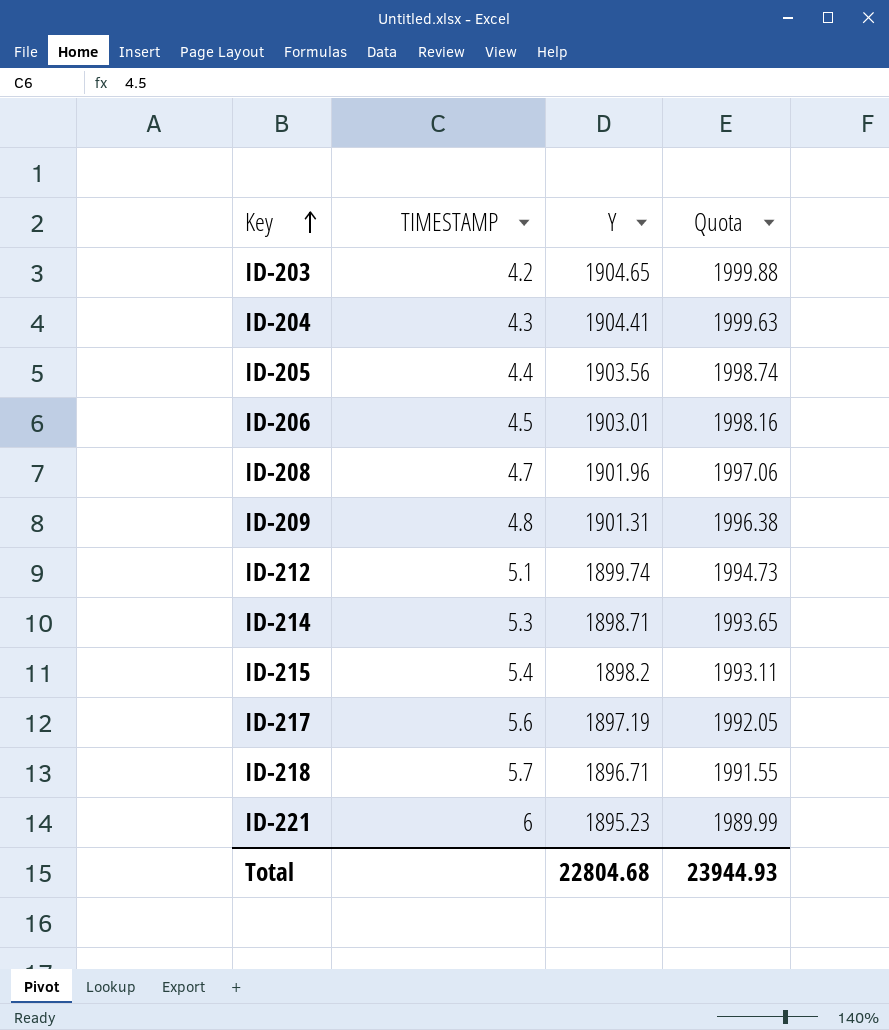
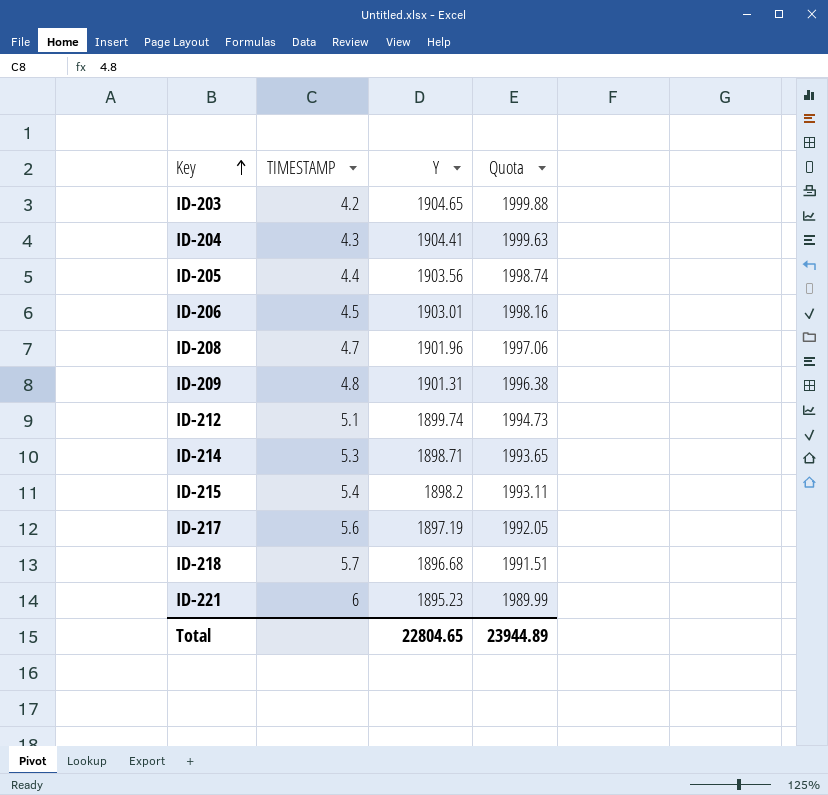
ID-218 | Y: 1896.71 -> 1896.68
ID-218 | Quota: 1991.55 -> 1991.51
Total | Y: 22804.68 -> 22804.65
Total | Quota: 23944.93 -> 23944.89

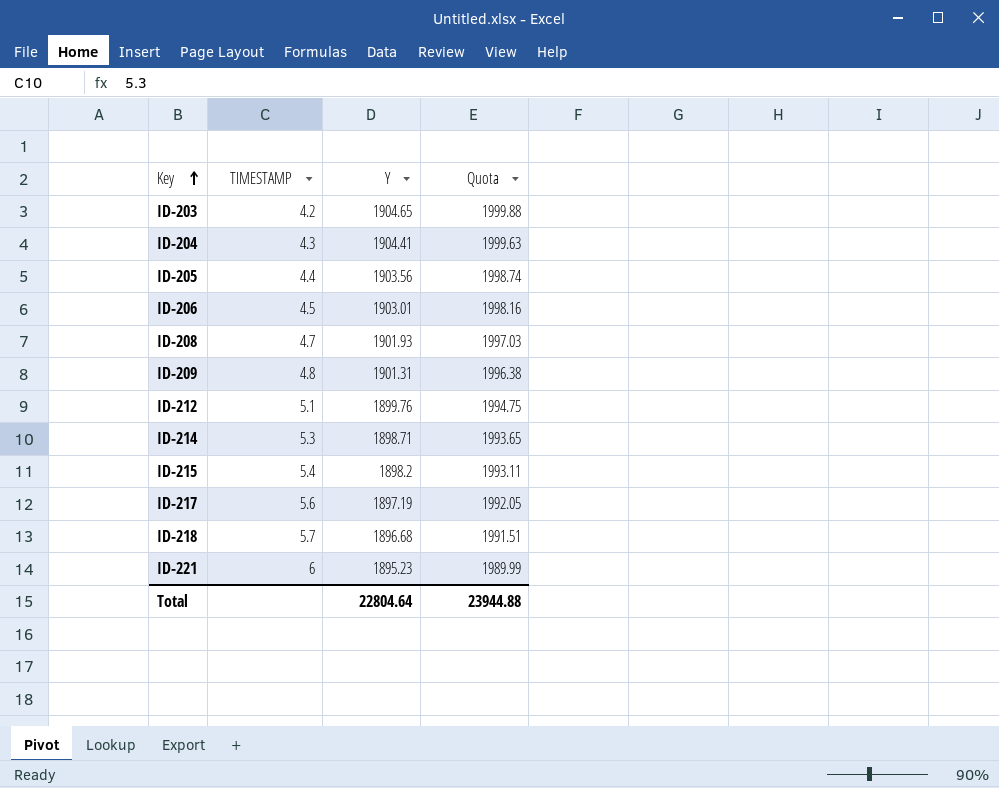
ID-208 | Y: 1901.96 -> 1901.93
ID-208 | Quota: 1997.06 -> 1997.03
ID-212 | Y: 1899.74 -> 1899.76
ID-212 | Quota: 1994.73 -> 1994.75
Total | Y: 22804.65 -> 22804.64
Total | Quota: 23944.89 -> 23944.88

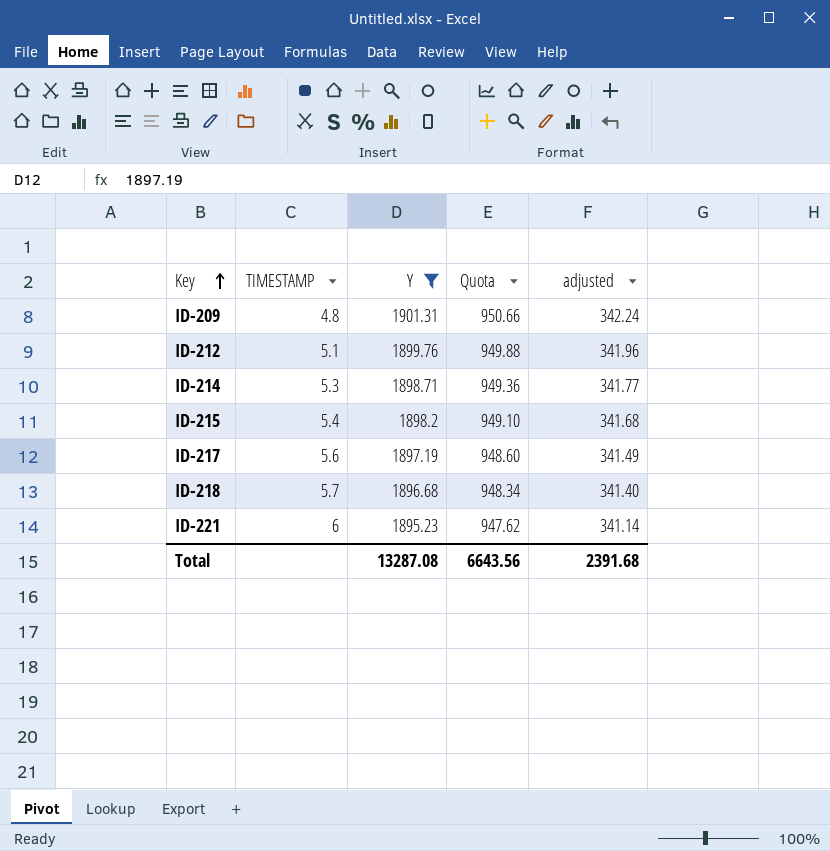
filter: none -> Y <= 1901.31
column Quota | formula: [Y] * 1.05 -> [Y] * 0.5
column adjusted | formula: none -> [Y] * 0.18
Total | Y: 22804.64 -> 13287.08
Total | Quota: 23944.88 -> 6643.56

